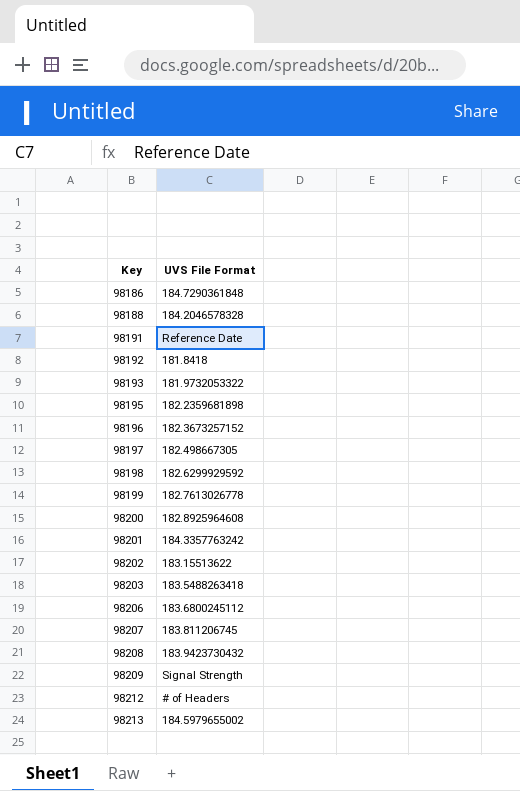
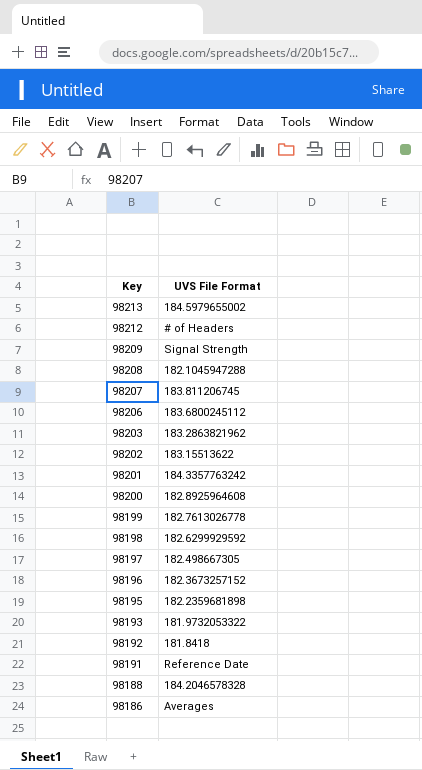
row order: Key ascending -> Key descending
98208 | UVS File Format: 183.9423730432 -> 182.1045947288
98203 | UVS File Format: 183.5488263418 -> 183.2863821962
98186 | UVS File Format: 184.7290361848 -> Averages

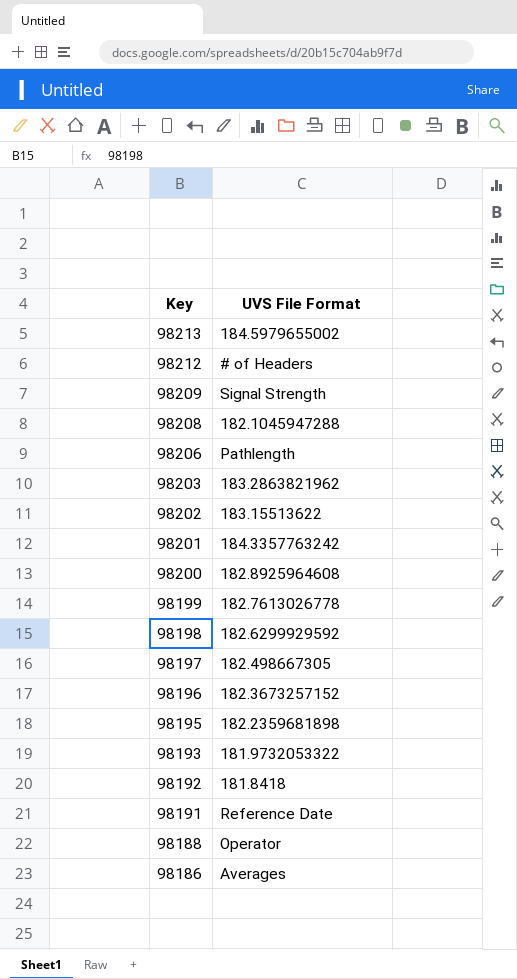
row 98207: 183.811206745 -> none
98206 | UVS File Format: 183.6800245112 -> Pathlength
98188 | UVS File Format: 184.2046578328 -> Operator

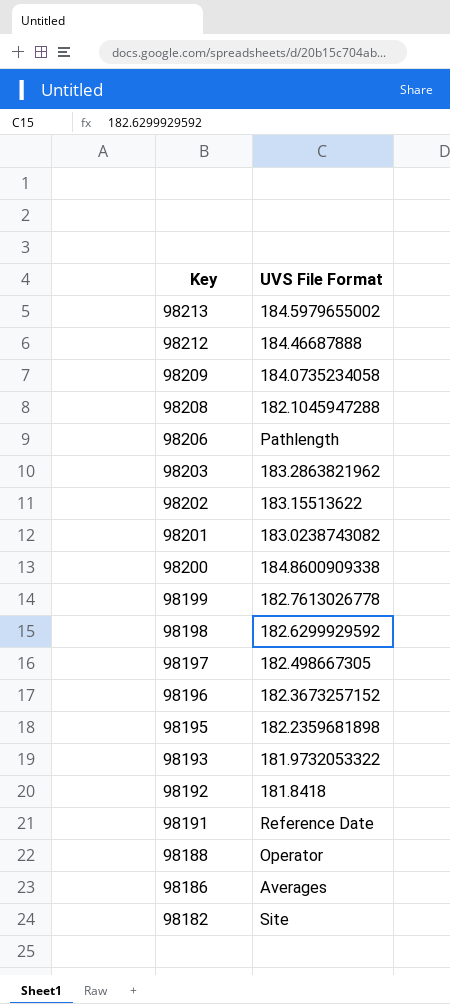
98212 | UVS File Format: # of Headers -> 184.46687888
98209 | UVS File Format: Signal Strength -> 184.0735234058
98201 | UVS File Format: 184.3357763242 -> 183.0238743082
98200 | UVS File Format: 182.8925964608 -> 184.8600909338
row 98182: none -> Site

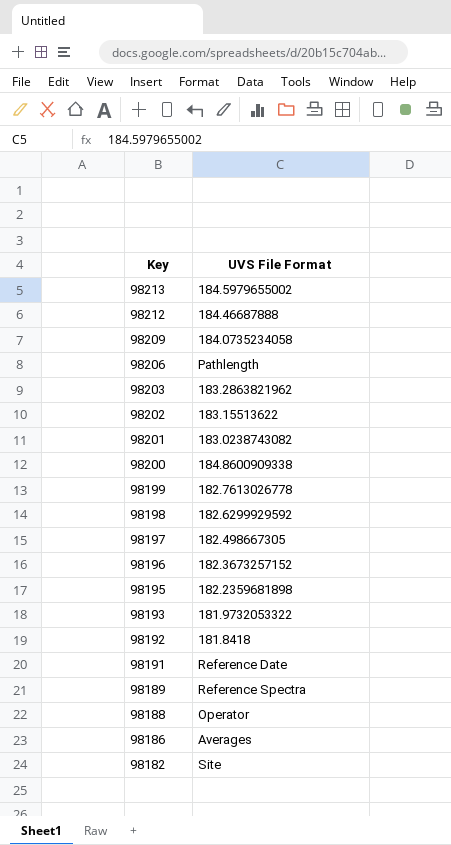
row 98208: 182.1045947288 -> none
row 98189: none -> Reference Spectra

